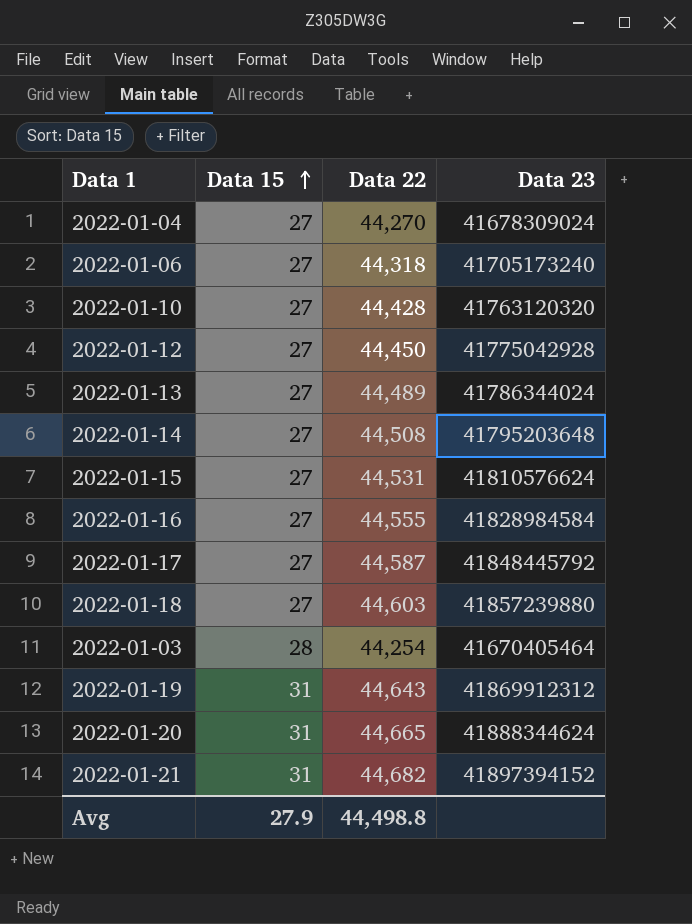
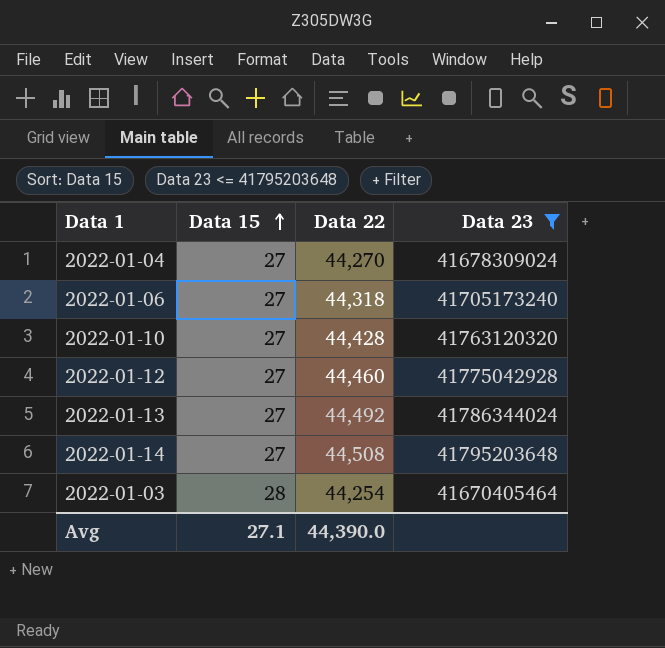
filter: none -> Data 23 <= 41795203648
2022-01-12 | Data 22: 44,450 -> 44,460
2022-01-13 | Data 22: 44,489 -> 44,492
Avg | Data 15: 27.9 -> 27.1
Avg | Data 22: 44,498.8 -> 44,390.0

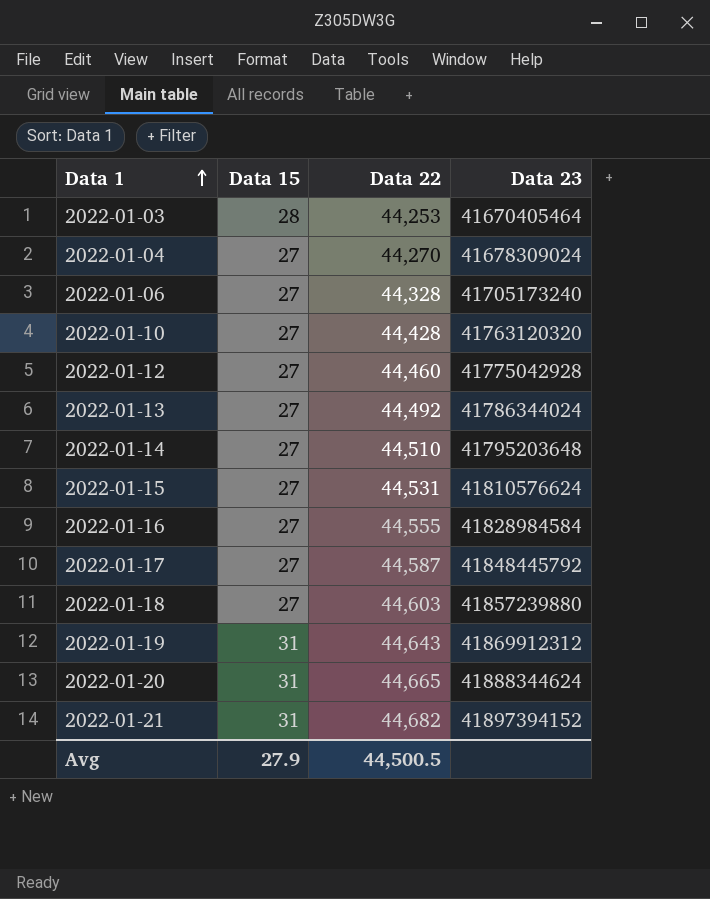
filter: Data 23 <= 41795203648 -> none
row order: Data 15 ascending -> Data 1 ascending
2022-01-03 | Data 22: 44,254 -> 44,253
2022-01-06 | Data 22: 44,318 -> 44,328
2022-01-14 | Data 22: 44,508 -> 44,510
Avg | Data 15: 27.1 -> 27.9
Avg | Data 22: 44,390.0 -> 44,500.5

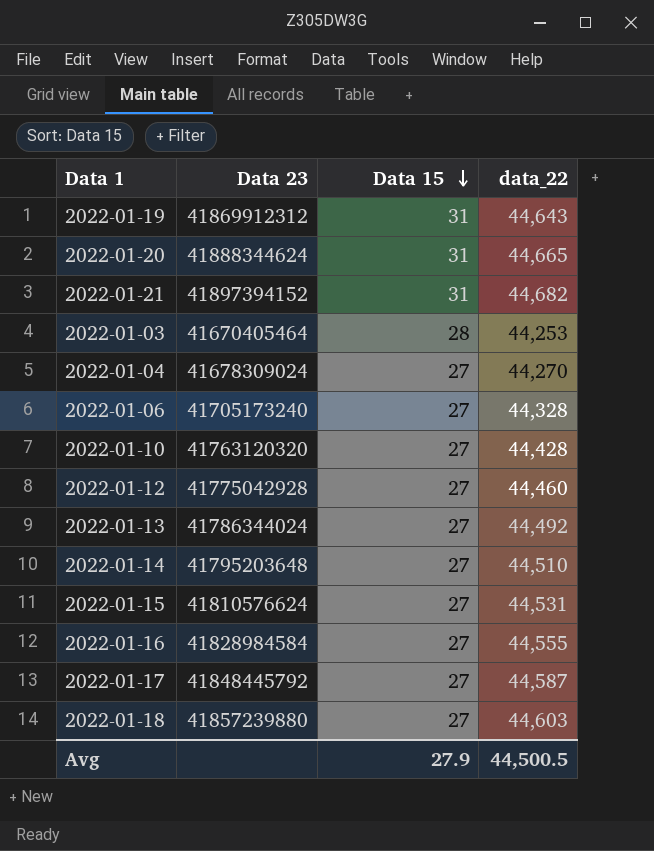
row order: Data 1 ascending -> Data 15 descending
column Data 23 | position: 4 -> 2
column name: Data 22 -> data_22

